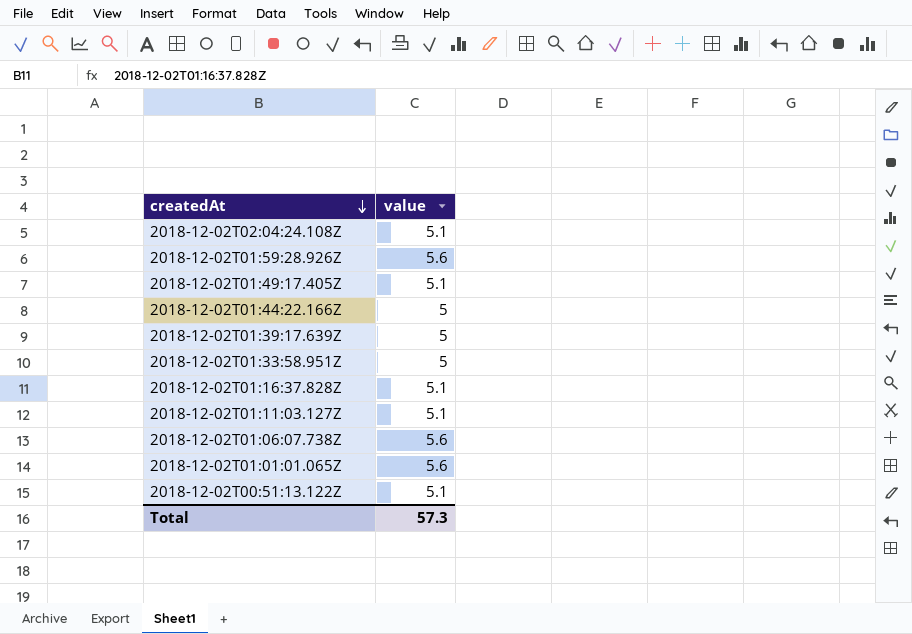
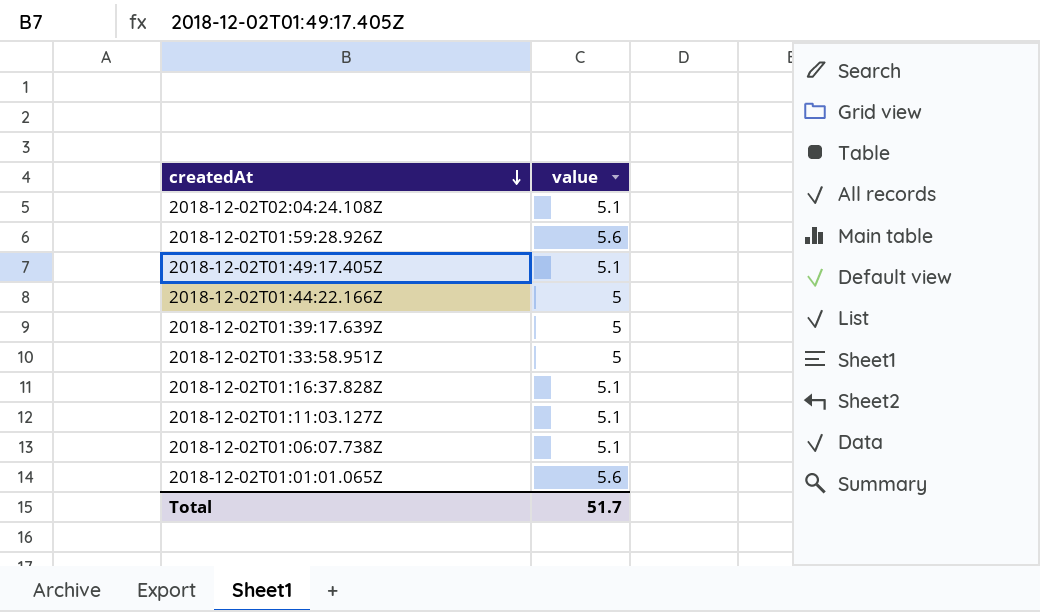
row 2018-12-02T00:51:13.122Z: 5.1 -> none
2018-12-02T01:06:07.738Z | value: 5.6 -> 5.1
Total | value: 57.3 -> 51.7

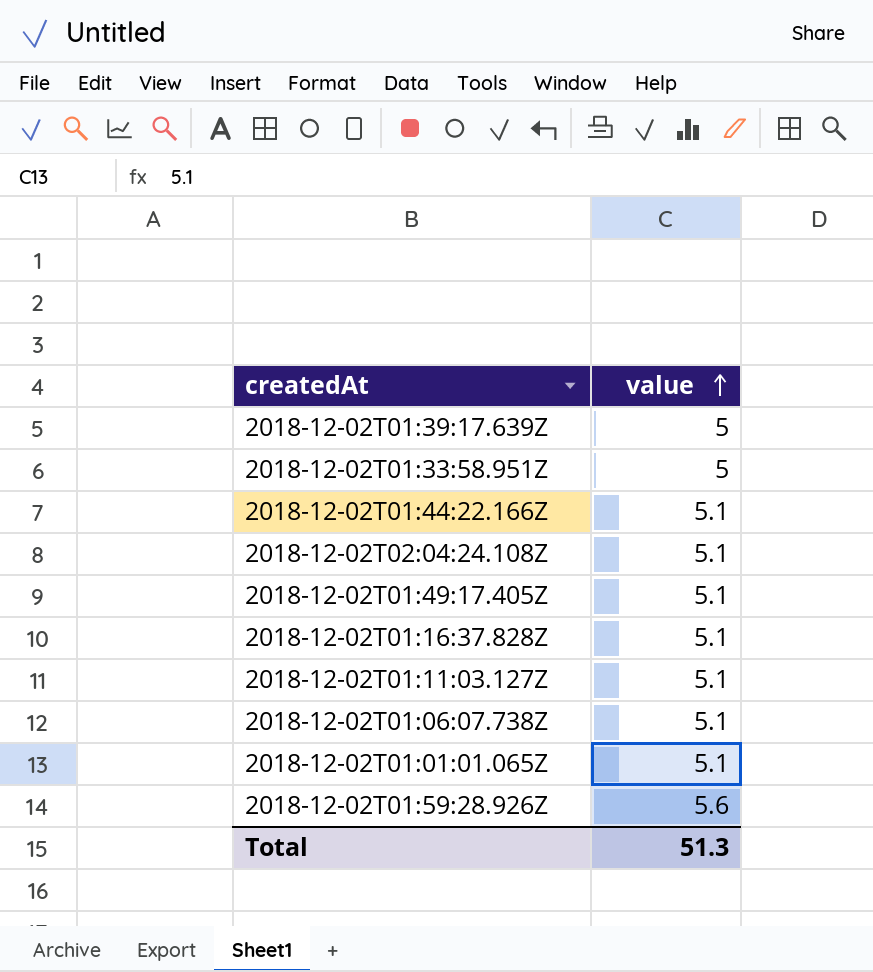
row order: createdAt descending -> value ascending
2018-12-02T01:44:22.166Z | value: 5 -> 5.1
2018-12-02T01:01:01.065Z | value: 5.6 -> 5.1
Total | value: 51.7 -> 51.3

